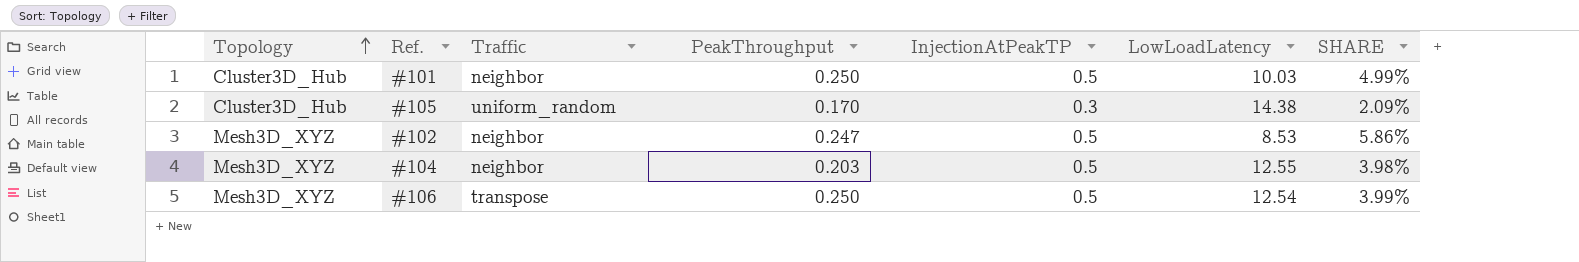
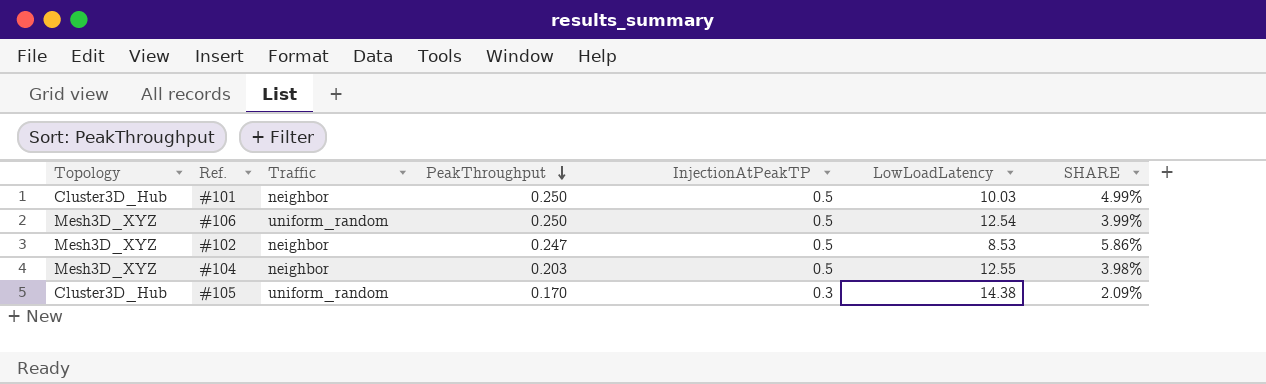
row order: Topology ascending -> PeakThroughput descending
#106 | Traffic: transpose -> uniform_random

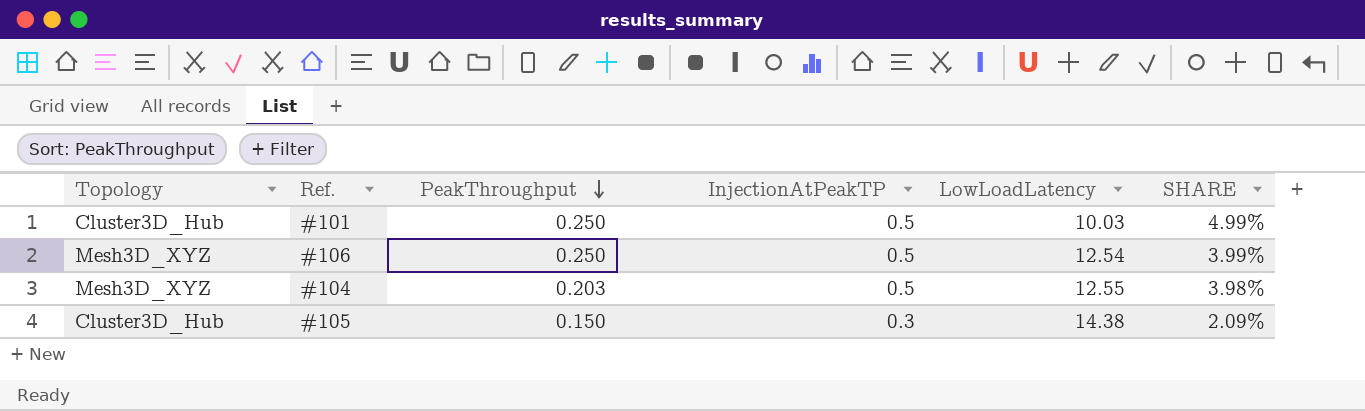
column Traffic | position: 3 -> none
row #102: Mesh3D_XYZ | neighbor | 0.247 | 0.5 | 8.53 | 5.86% -> none
#105 | PeakThroughput: 0.170 -> 0.150

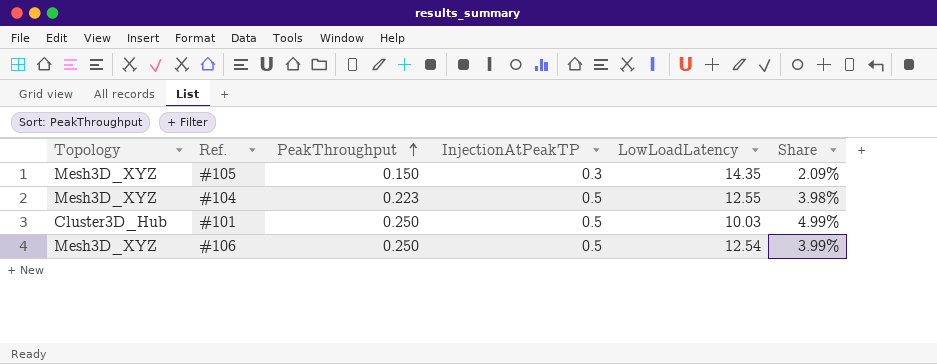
row order: PeakThroughput descending -> PeakThroughput ascending
column name: SHARE -> Share
#105 | Topology: Cluster3D_Hub -> Mesh3D_XYZ
#105 | LowLoadLatency: 14.38 -> 14.35
#104 | PeakThroughput: 0.203 -> 0.223

